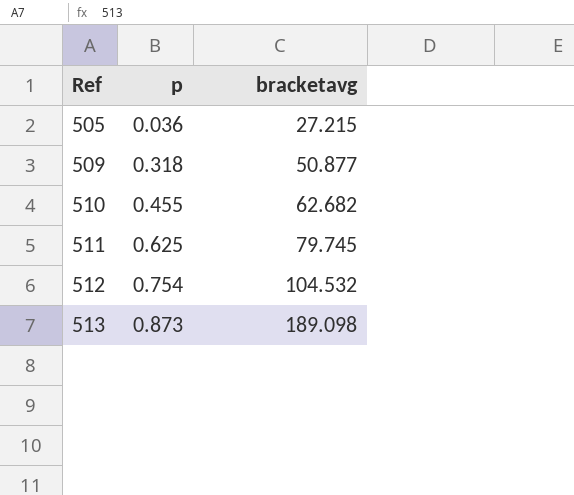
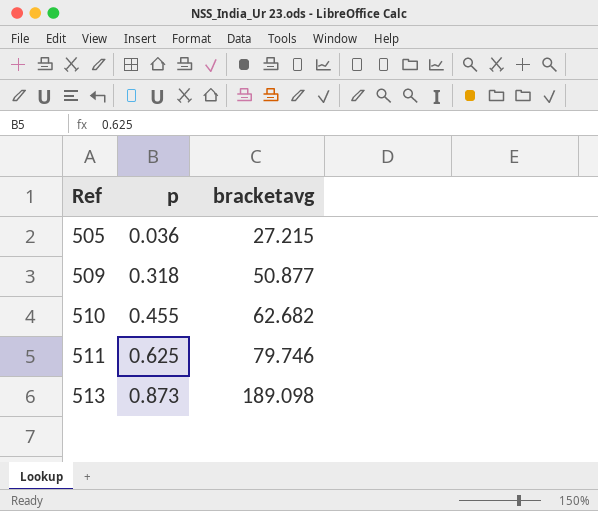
row 512: 0.754 | 104.532 -> none
511 | bracketavg: 79.745 -> 79.746

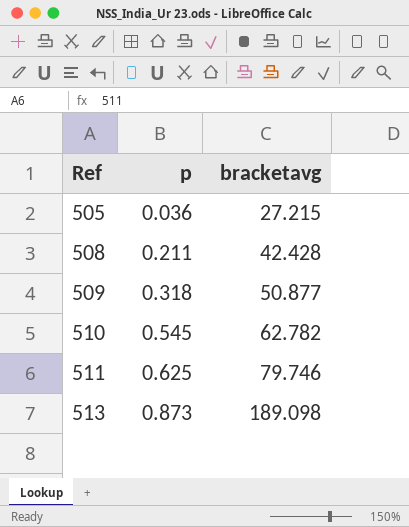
row 508: none -> 0.211 | 42.428
510 | p: 0.455 -> 0.545
510 | bracketavg: 62.682 -> 62.782

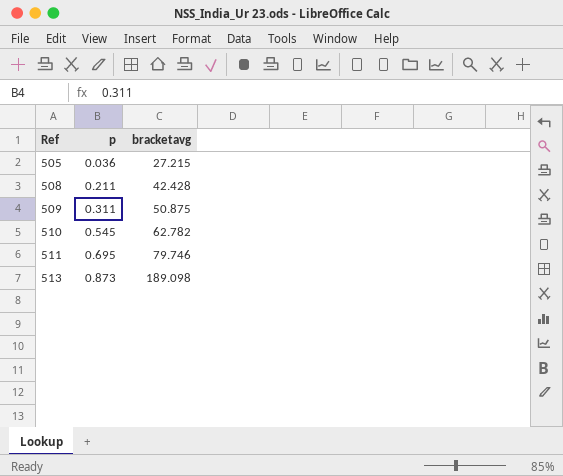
509 | p: 0.318 -> 0.311
509 | bracketavg: 50.877 -> 50.875
511 | p: 0.625 -> 0.695

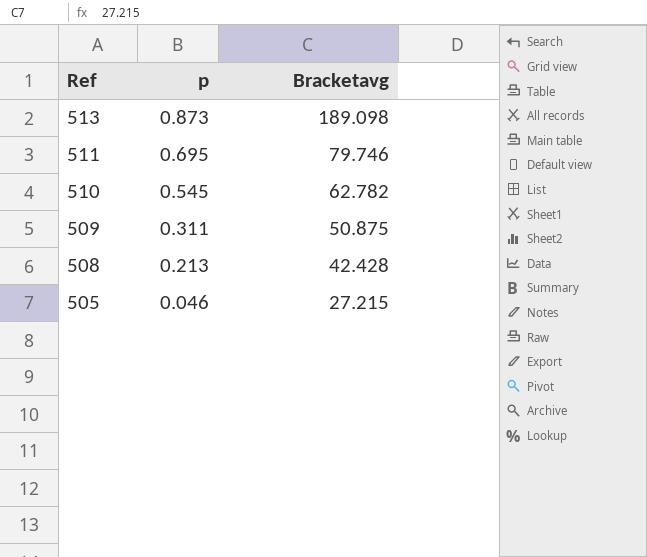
row order: Ref ascending -> Ref descending
column name: bracketavg -> Bracketavg
508 | p: 0.211 -> 0.213
505 | p: 0.036 -> 0.046

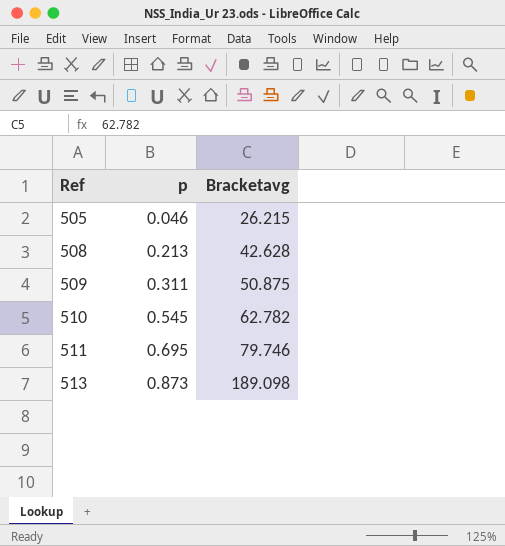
row order: Ref descending -> Ref ascending
505 | Bracketavg: 27.215 -> 26.215
508 | Bracketavg: 42.428 -> 42.628

